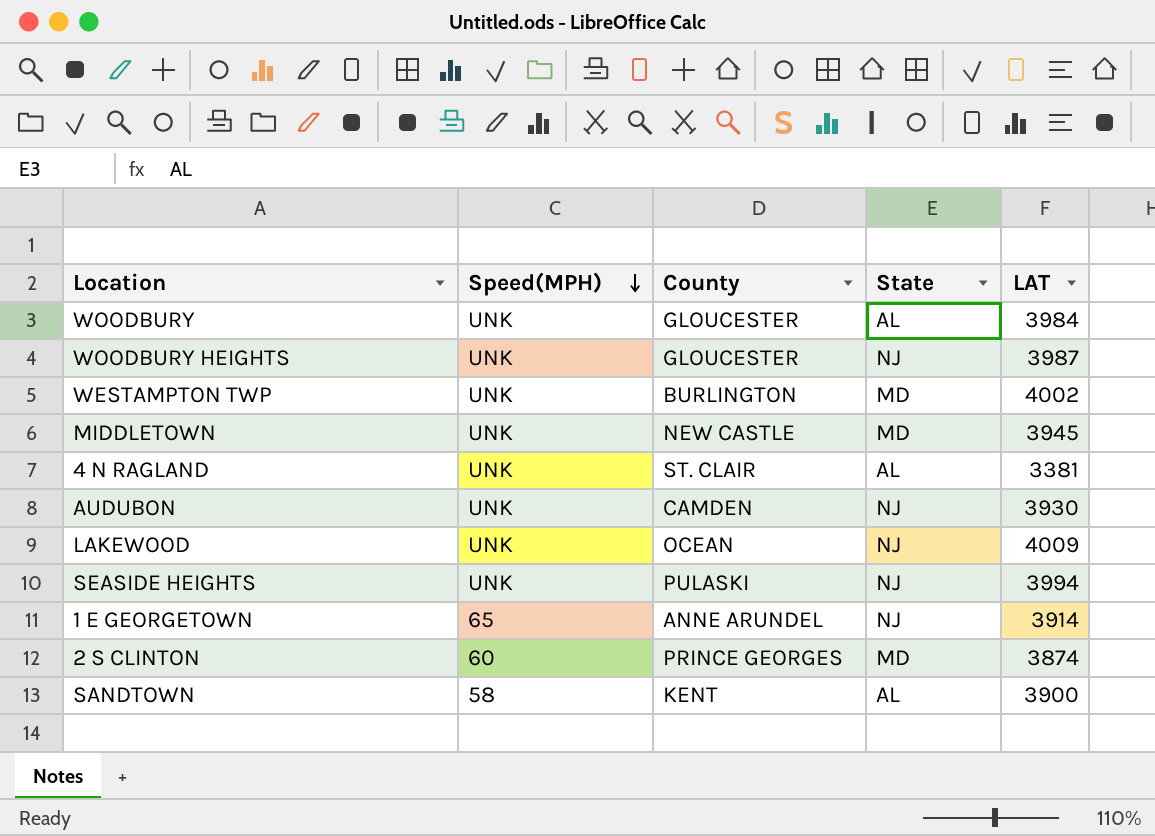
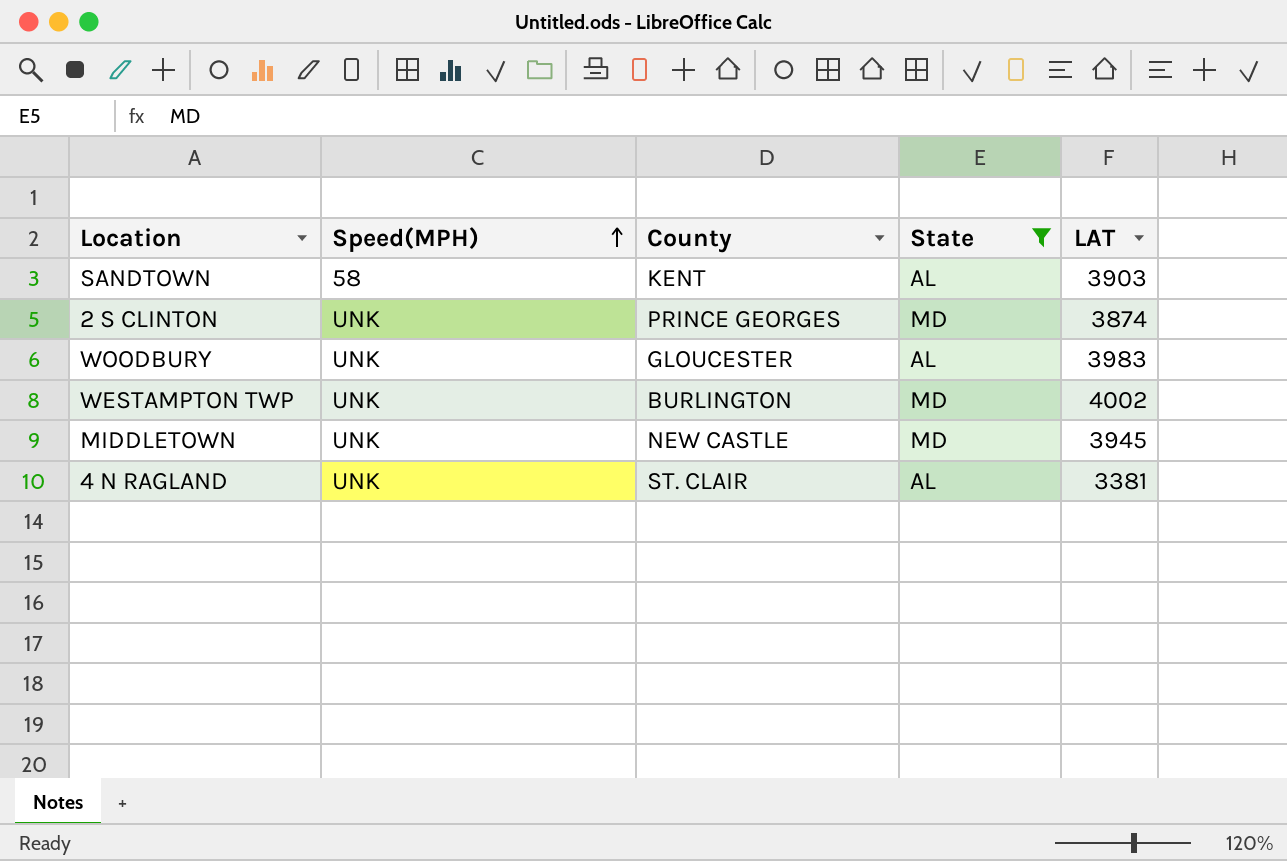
filter: none -> State != NJ
row order: Speed(MPH) descending -> Speed(MPH) ascending
SANDTOWN | LAT: 3900 -> 3903
2 S CLINTON | Speed(MPH): 60 -> UNK
WOODBURY | LAT: 3984 -> 3983

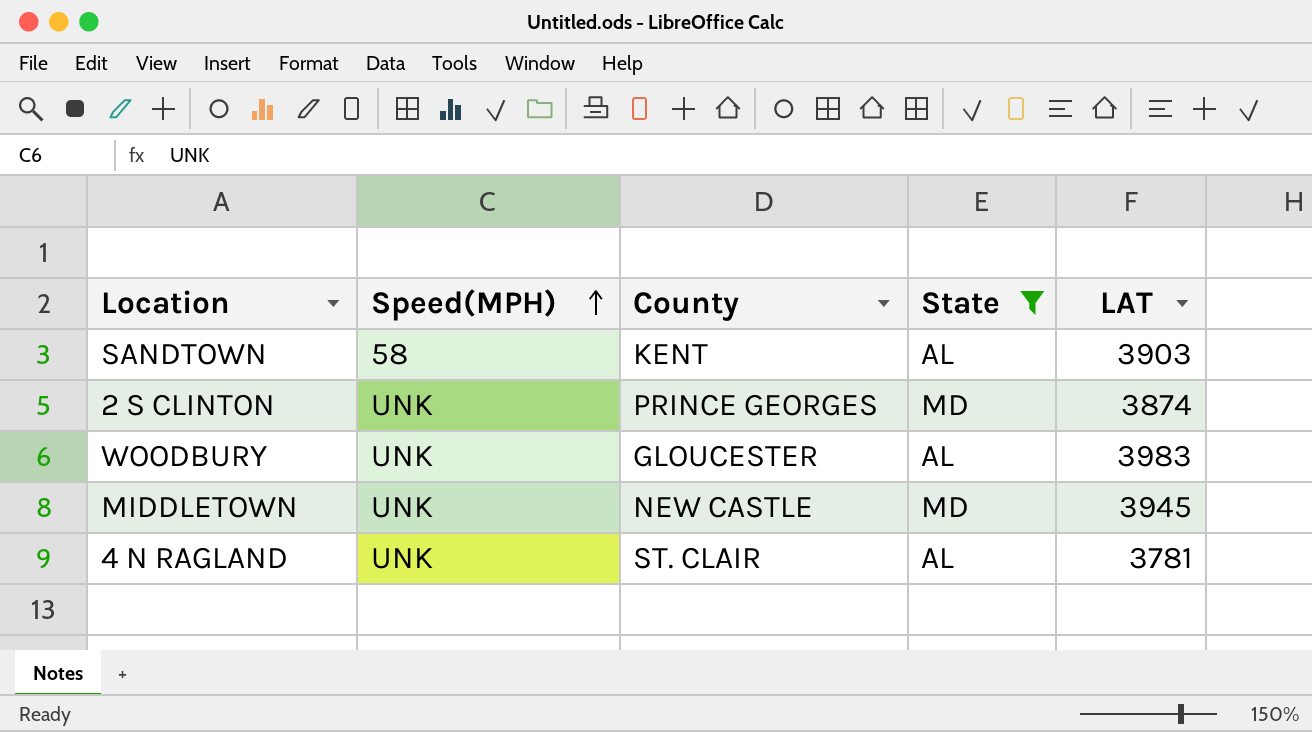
row WESTAMPTON TWP: UNK | BURLINGTON | MD | 4002 -> none
4 N RAGLAND | LAT: 3381 -> 3781

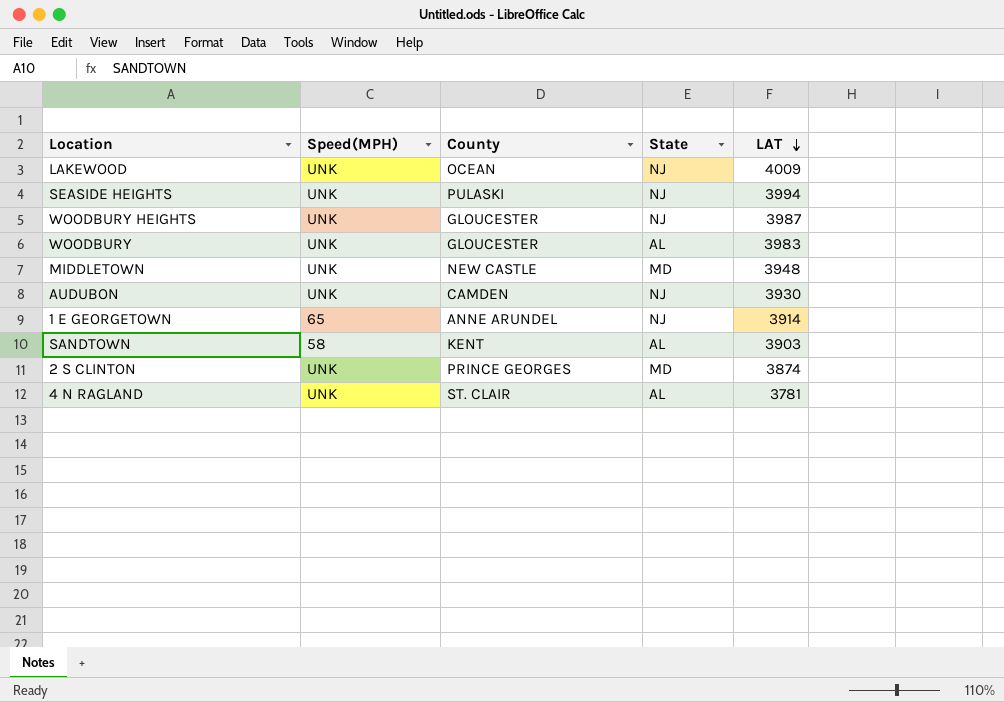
filter: State != NJ -> none
row order: Speed(MPH) ascending -> LAT descending
MIDDLETOWN | LAT: 3945 -> 3948

